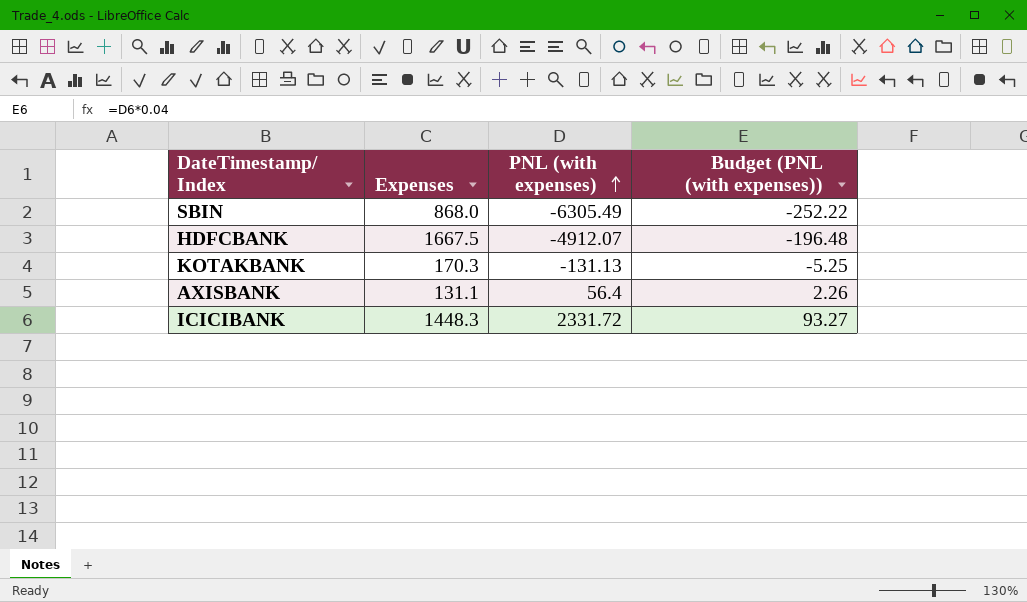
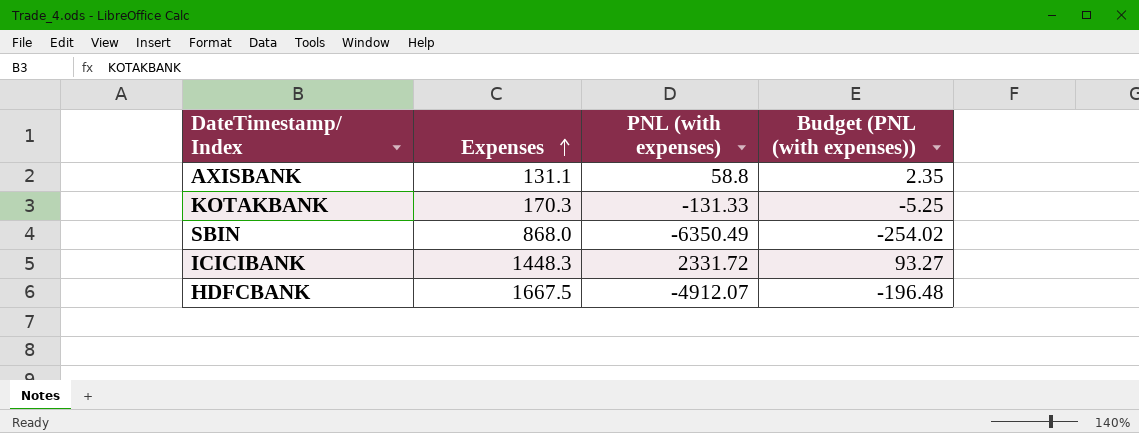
row order: PNL (with expenses) ascending -> Expenses ascending
AXISBANK | PNL (with expenses): 56.4 -> 58.8
AXISBANK | Budget (PNL (with expenses)): 2.26 -> 2.35
KOTAKBANK | PNL (with expenses): -131.13 -> -131.33
SBIN | PNL (with expenses): -6305.49 -> -6350.49
SBIN | Budget (PNL (with expenses)): -252.22 -> -254.02

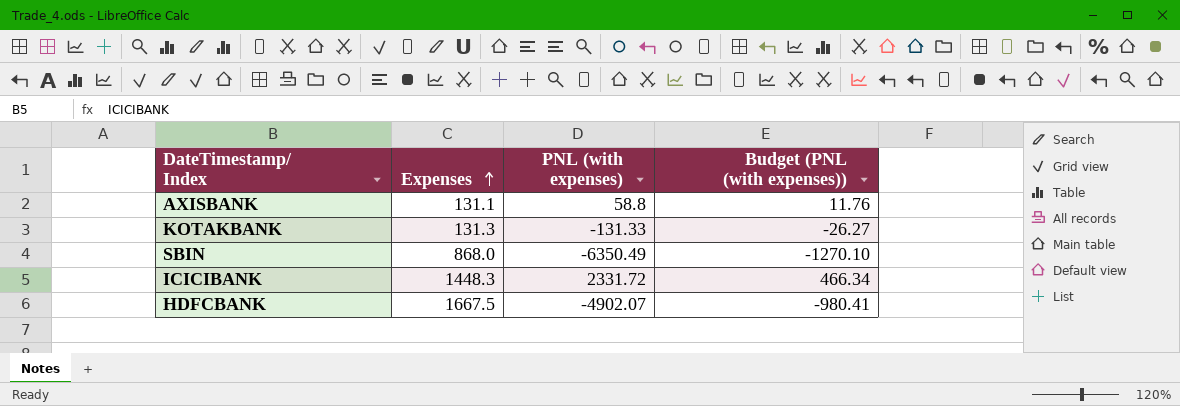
column Budget (PNL (with expenses)) | formula: [PNL (with expenses)] * 0.04 -> [PNL (with expenses)] * 0.2
KOTAKBANK | Expenses: 170.3 -> 131.3
HDFCBANK | PNL (with expenses): -4912.07 -> -4902.07

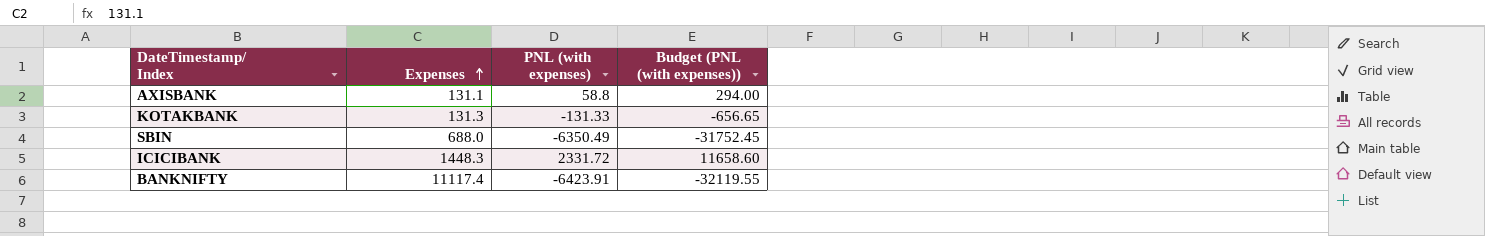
column Budget (PNL (with expenses)) | formula: [PNL (with expenses)] * 0.2 -> [PNL (with expenses)] * 5
row HDFCBANK: 1667.5 | -4902.07 | -980.41 -> none
SBIN | Expenses: 868.0 -> 688.0
row BANKNIFTY: none -> 11117.4 | -6423.91 | -32119.55

